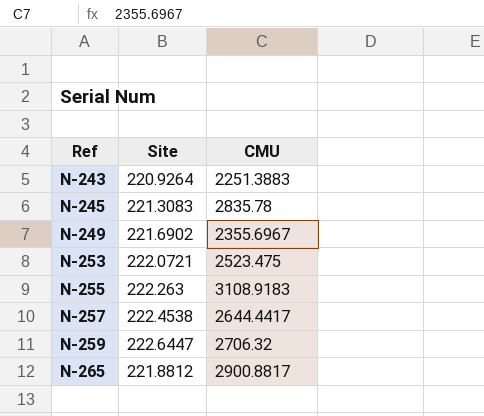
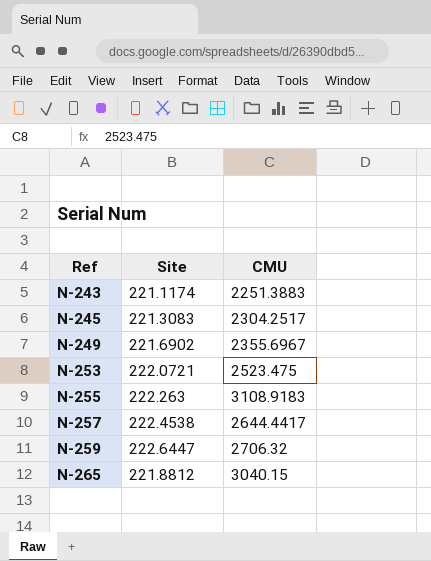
N-243 | Site: 220.9264 -> 221.1174
N-245 | CMU: 2835.78 -> 2304.2517
N-265 | CMU: 2900.8817 -> 3040.15

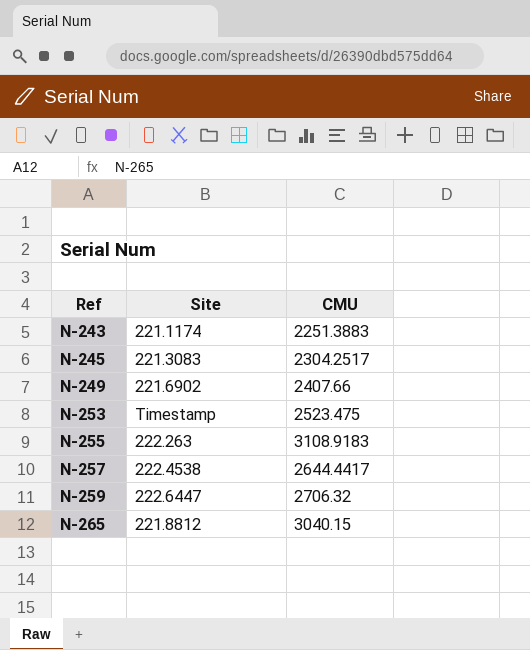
N-249 | CMU: 2355.6967 -> 2407.66
N-253 | Site: 222.0721 -> Timestamp

